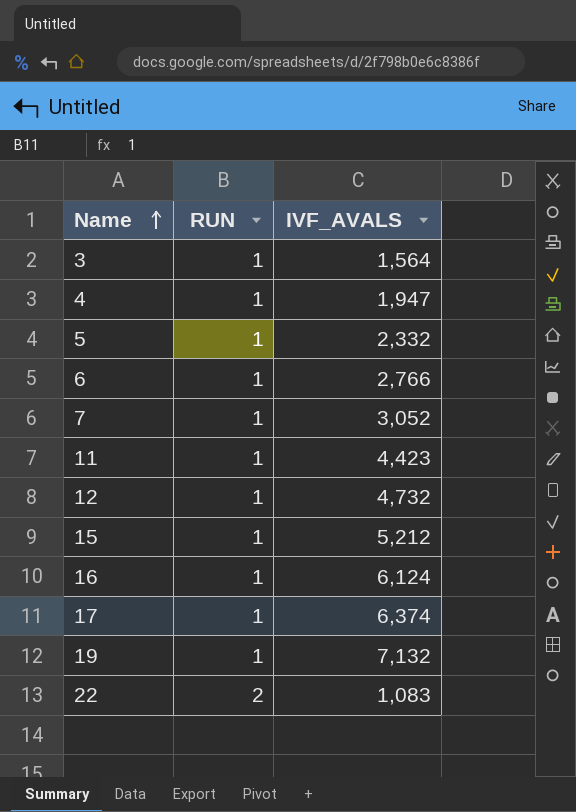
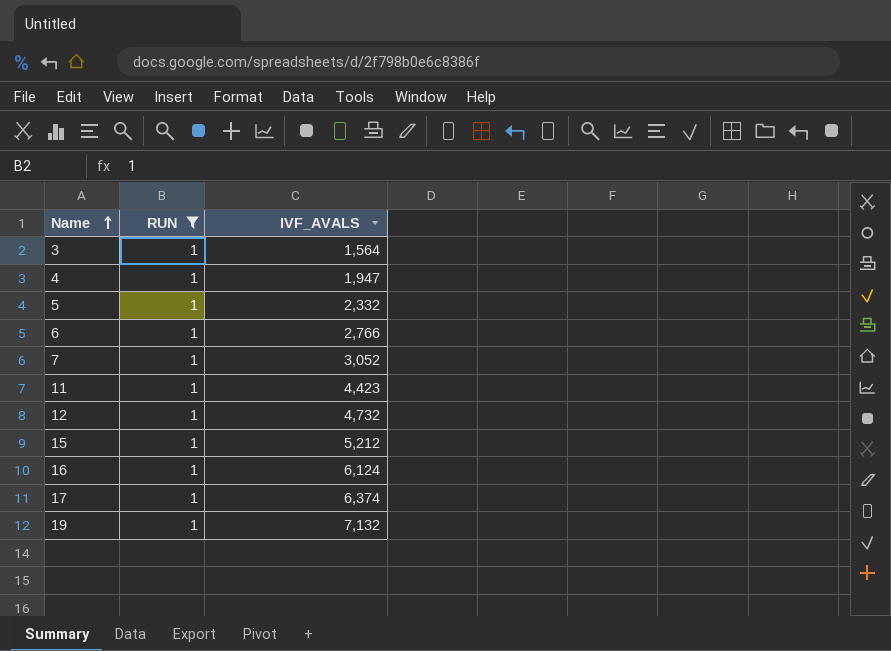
filter: none -> RUN = 1

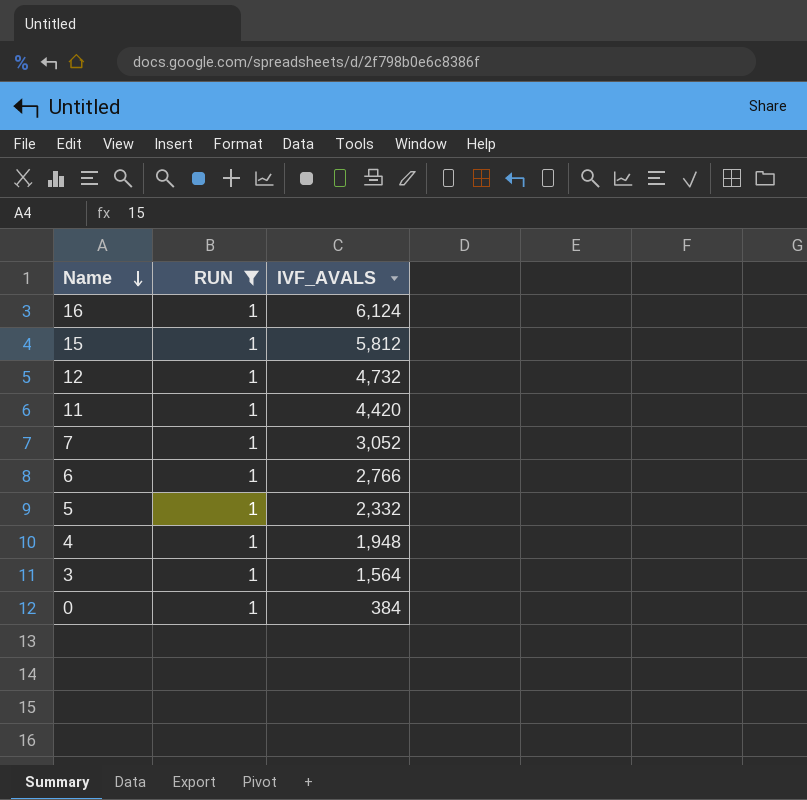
row order: Name ascending -> Name descending
row 17: 1 | 6,374 -> none
row 19: 1 | 7,132 -> none
15 | IVF_AVALS: 5,212 -> 5,812
11 | IVF_AVALS: 4,423 -> 4,420
4 | IVF_AVALS: 1,947 -> 1,948
row 0: none -> 1 | 384

